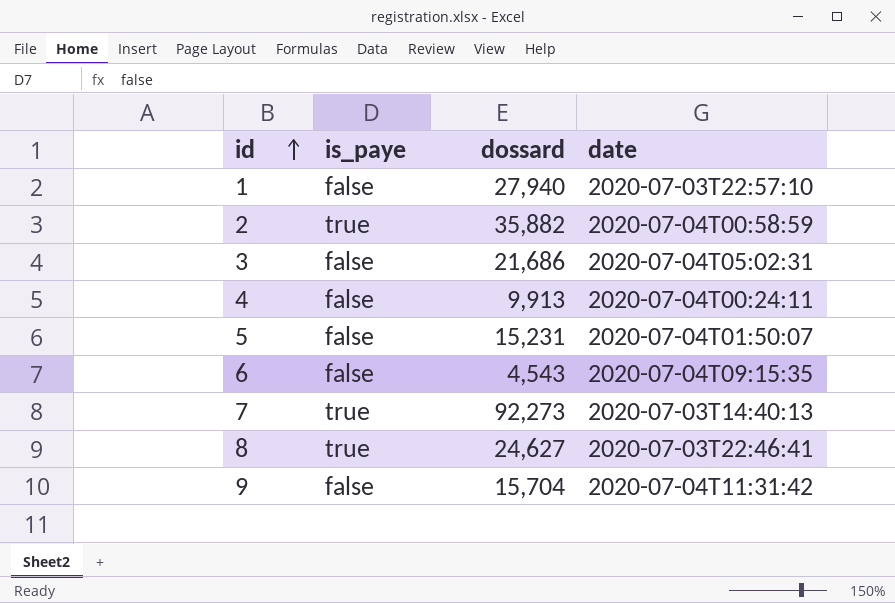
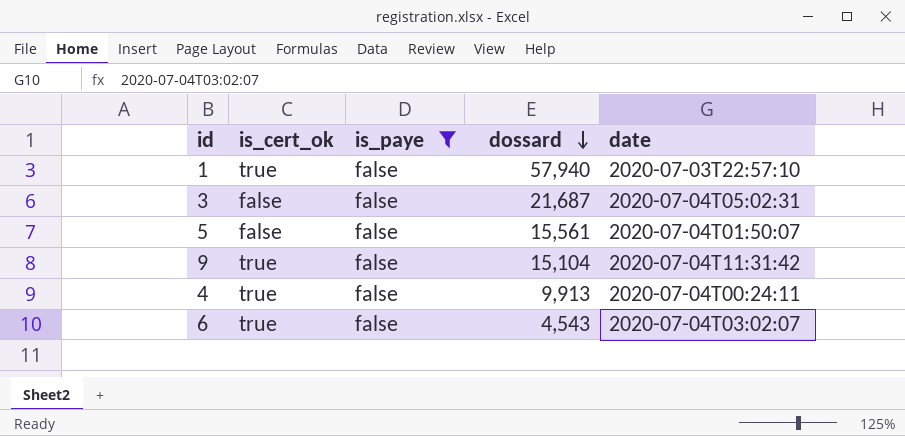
filter: none -> is_paye = false
row order: id ascending -> dossard descending
column is_cert_ok | position: none -> 2
1 | dossard: 27,940 -> 57,940
3 | dossard: 21,686 -> 21,687
5 | dossard: 15,231 -> 15,561
9 | dossard: 15,704 -> 15,104
6 | date: 2020-07-04T09:15:35 -> 2020-07-04T03:02:07

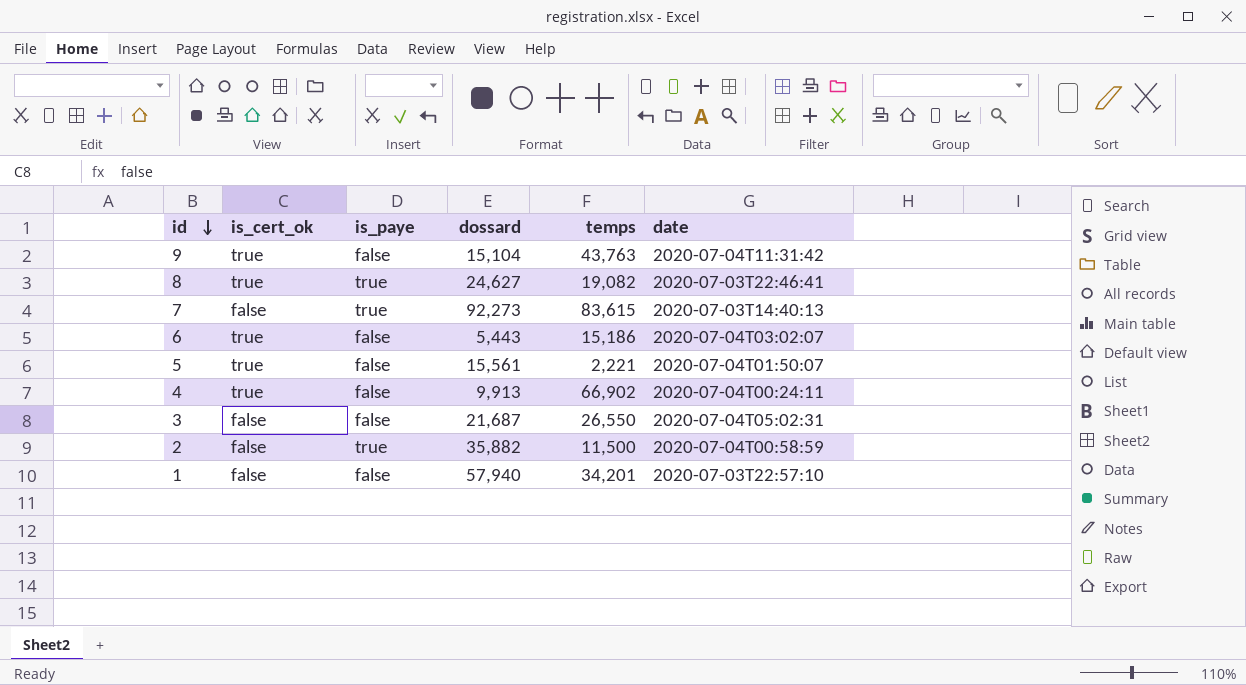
filter: is_paye = false -> none
row order: dossard descending -> id descending
column temps | position: none -> 5
6 | dossard: 4,543 -> 5,443
5 | is_cert_ok: false -> true
1 | is_cert_ok: true -> false

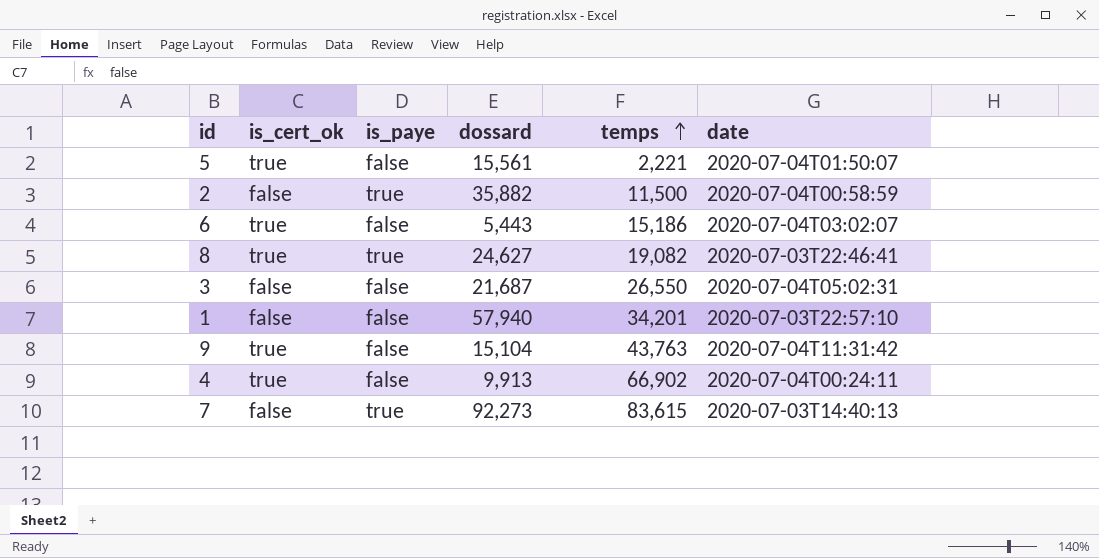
row order: id descending -> temps ascending

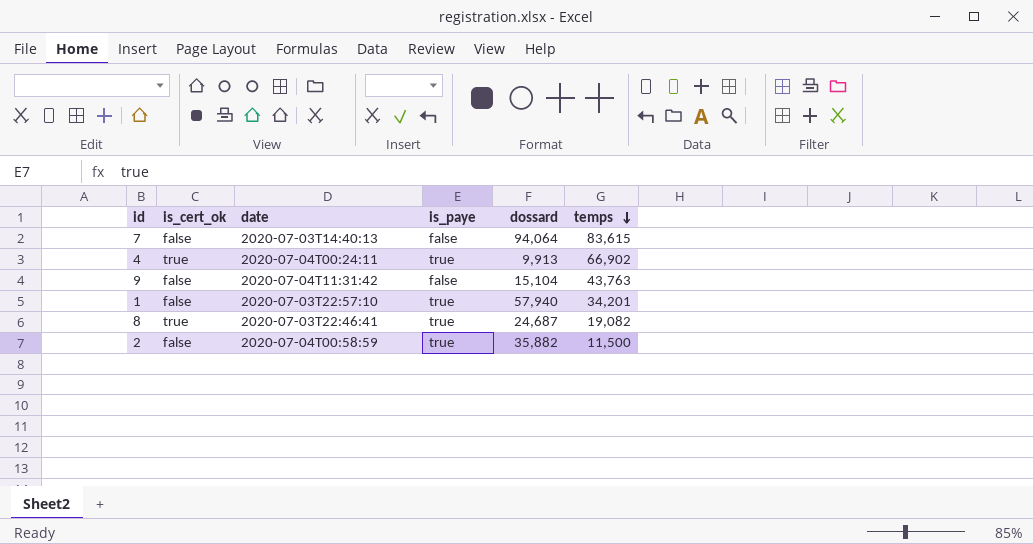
row order: temps ascending -> temps descending
column date | position: 6 -> 3
row 5: true | false | 15,561 | 2,221 | 2020-07-04T01:50:07 -> none
row 6: true | false | 5,443 | 15,186 | 2020-07-04T03:02:07 -> none
row 3: false | false | 21,687 | 26,550 | 2020-07-04T05:02:31 -> none
7 | is_paye: true -> false
7 | dossard: 92,273 -> 94,064
4 | is_paye: false -> true
9 | is_cert_ok: true -> false
1 | is_paye: false -> true
8 | dossard: 24,627 -> 24,687

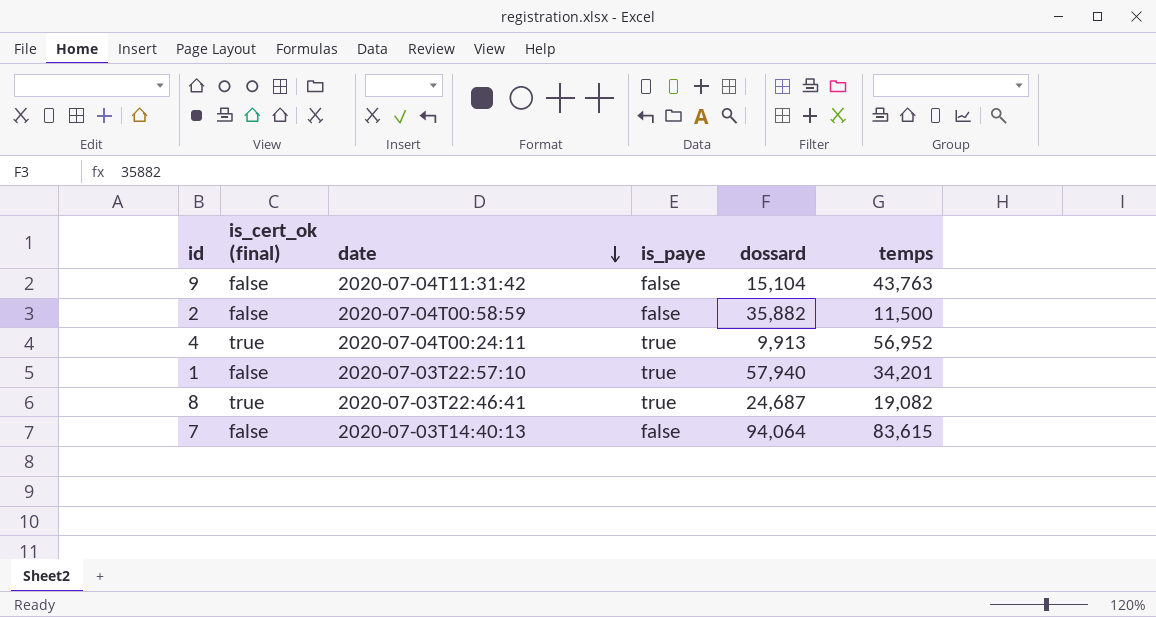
row order: temps descending -> date descending
column name: is_cert_ok -> is_cert_ok (final)
2 | is_paye: true -> false
4 | temps: 66,902 -> 56,952

